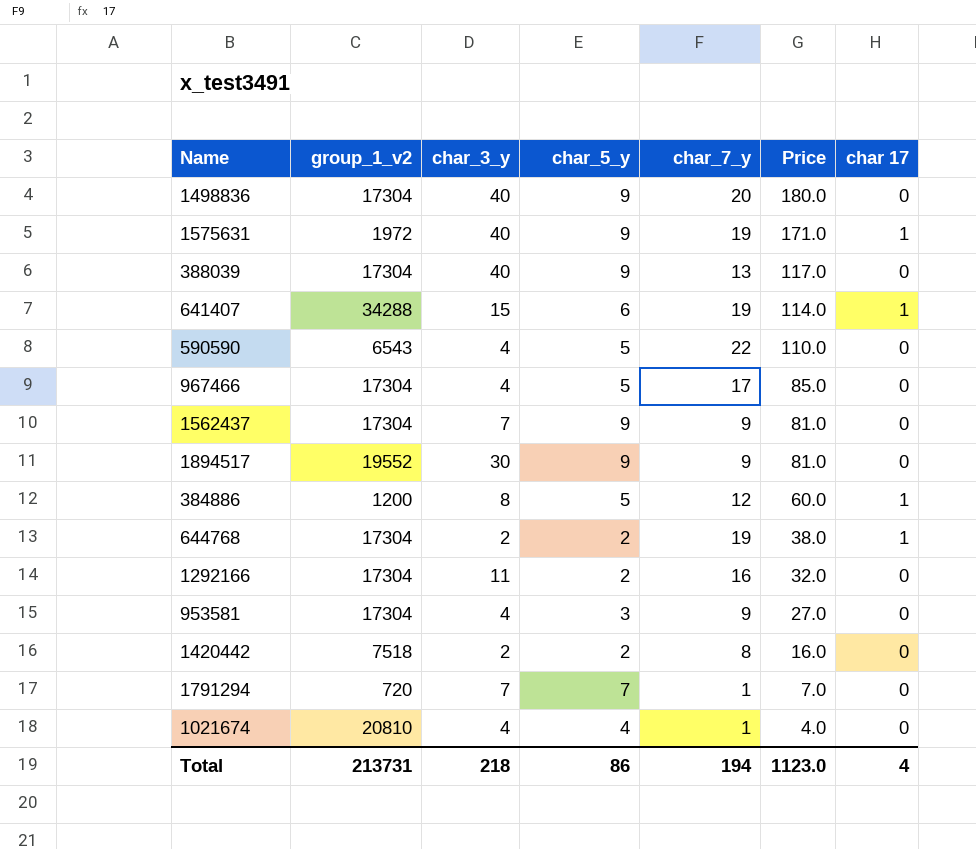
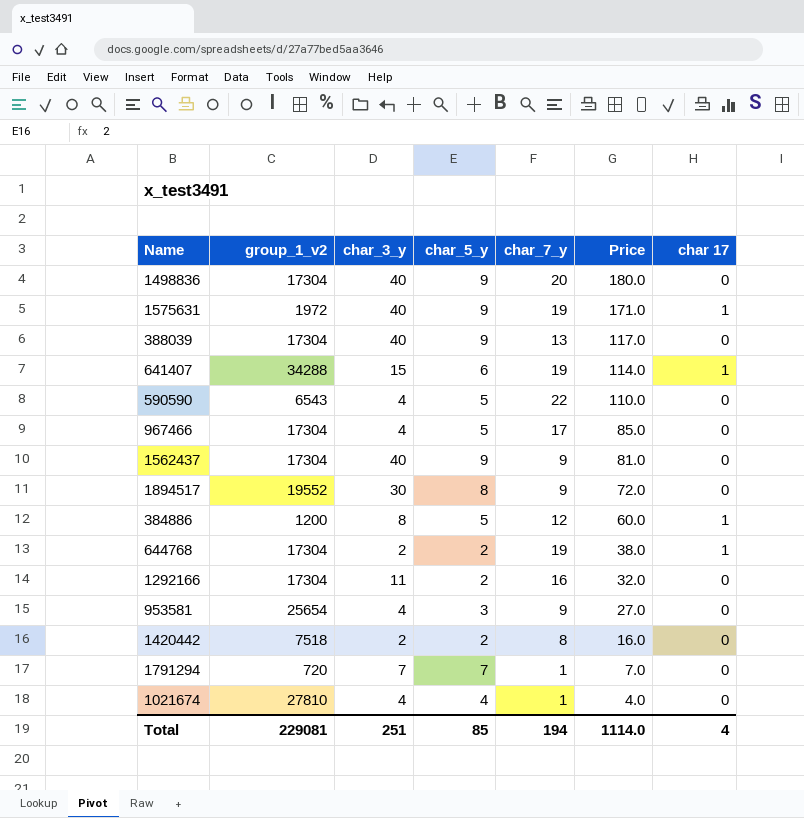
1562437 | char_3_y: 7 -> 40
1894517 | char_5_y: 9 -> 8
1894517 | Price: 81.0 -> 72.0
953581 | group_1_v2: 17304 -> 25654
1021674 | group_1_v2: 20810 -> 27810
Total | group_1_v2: 213731 -> 229081
Total | char_3_y: 218 -> 251
Total | char_5_y: 86 -> 85
Total | Price: 1123.0 -> 1114.0

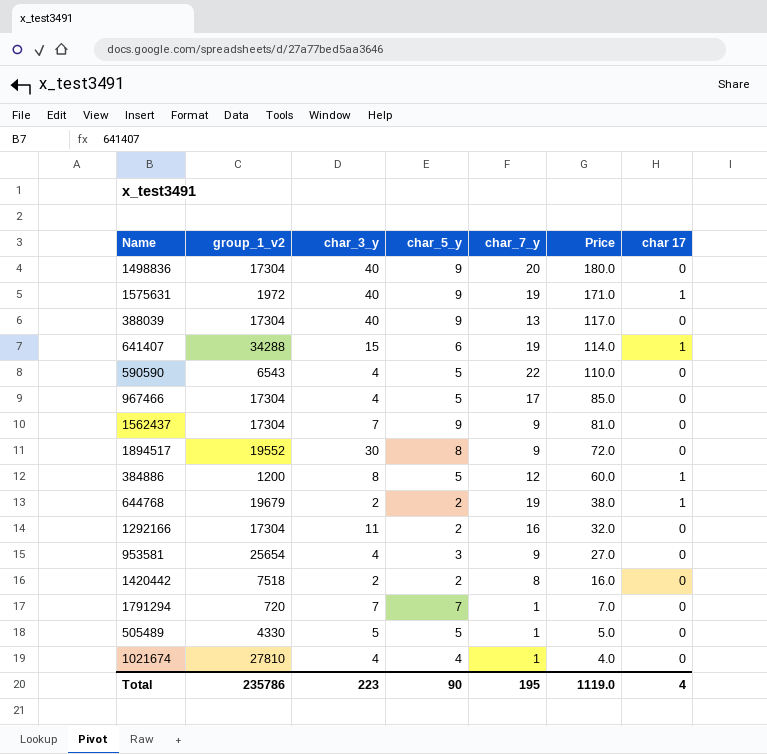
1562437 | char_3_y: 40 -> 7
644768 | group_1_v2: 17304 -> 19679
row 505489: none -> 4330 | 5 | 5 | 1 | 5.0 | 0
Total | group_1_v2: 229081 -> 235786
Total | char_3_y: 251 -> 223
Total | char_5_y: 85 -> 90
Total | char_7_y: 194 -> 195
Total | Price: 1114.0 -> 1119.0

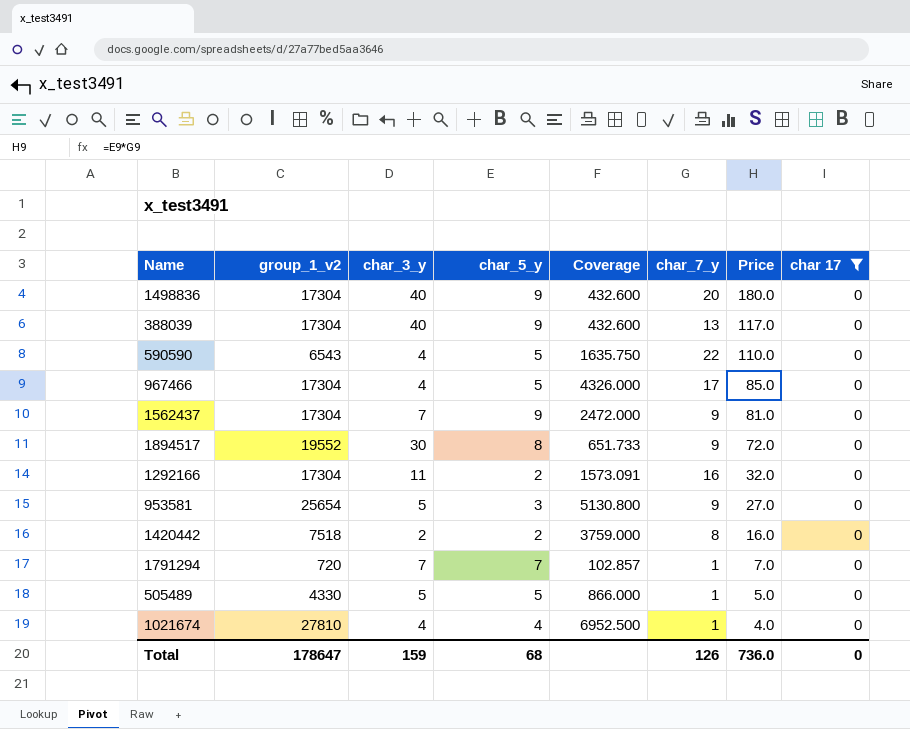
filter: none -> char 17 = 0
column Coverage | formula: none -> [group_1_v2] / [char_3_y]
953581 | char_3_y: 4 -> 5
Total | group_1_v2: 235786 -> 178647
Total | char_3_y: 223 -> 159
Total | char_5_y: 90 -> 68
Total | char_7_y: 195 -> 126
Total | Price: 1119.0 -> 736.0
Total | char 17: 4 -> 0

